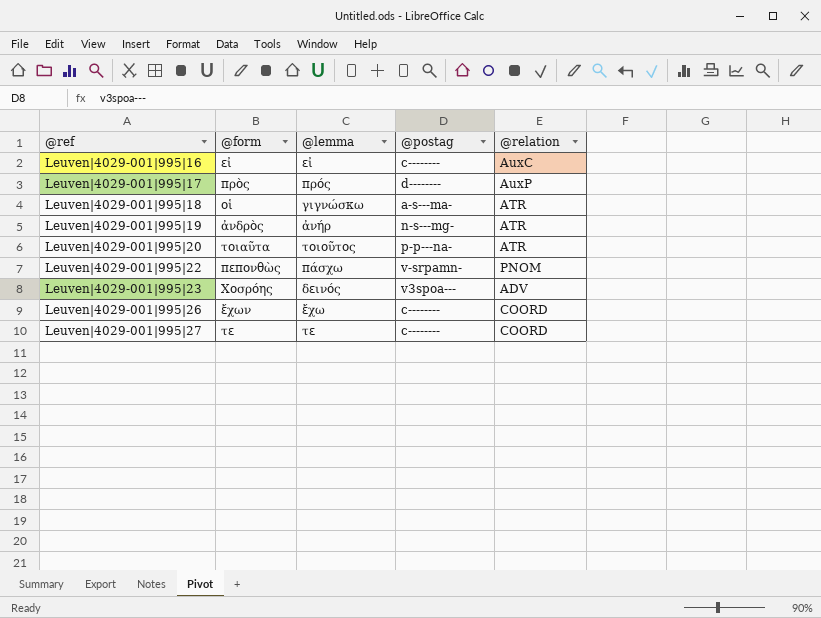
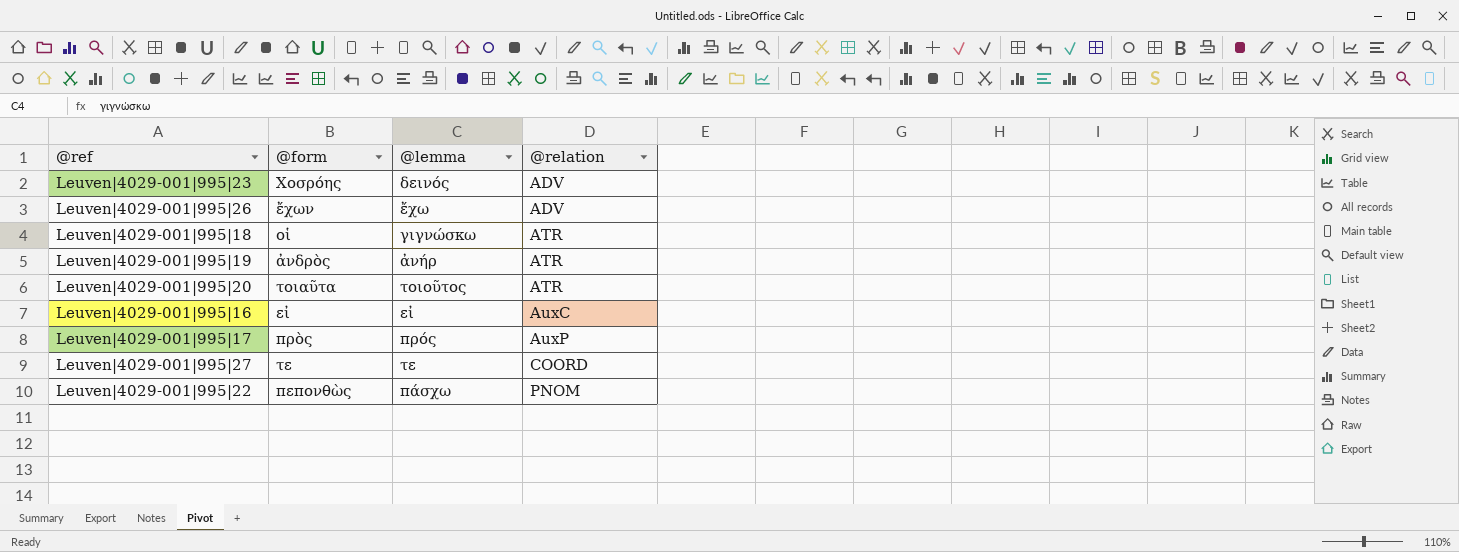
row order: @ref ascending -> @relation ascending
column @postag | position: 4 -> none
Leuven|4029-001|995|26 | @relation: COORD -> ADV

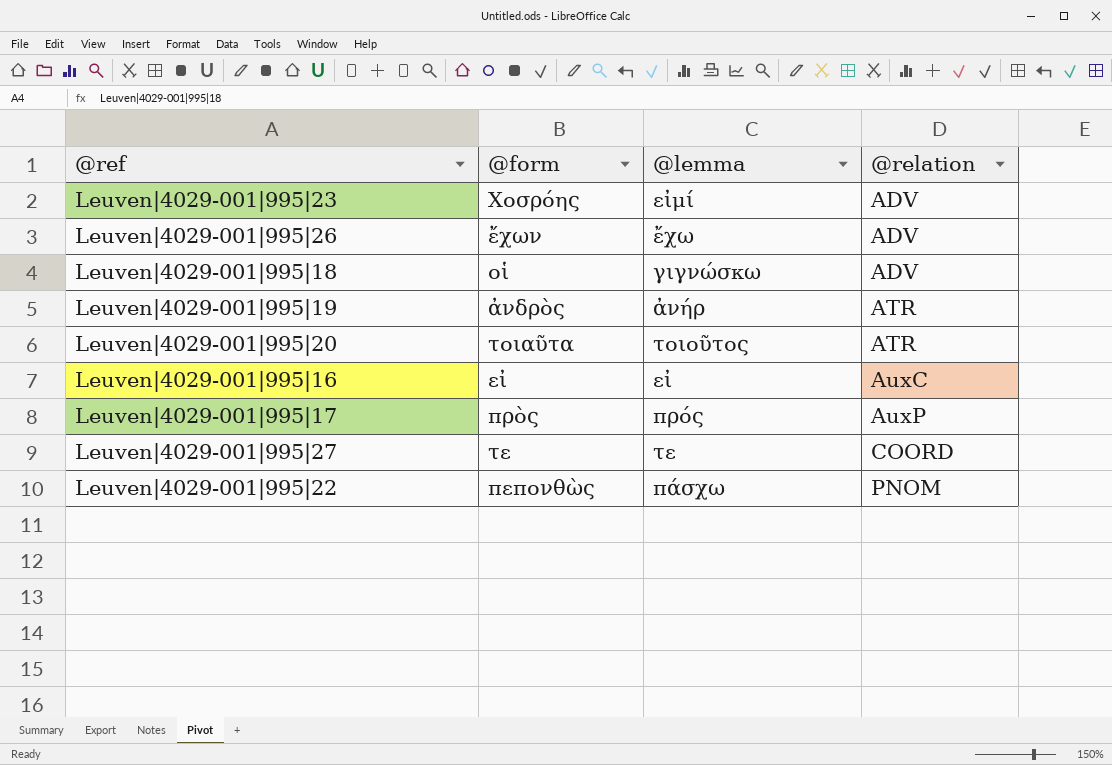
Leuven|4029-001|995|23 | @lemma: δεινός -> εἰμί
Leuven|4029-001|995|18 | @relation: ATR -> ADV

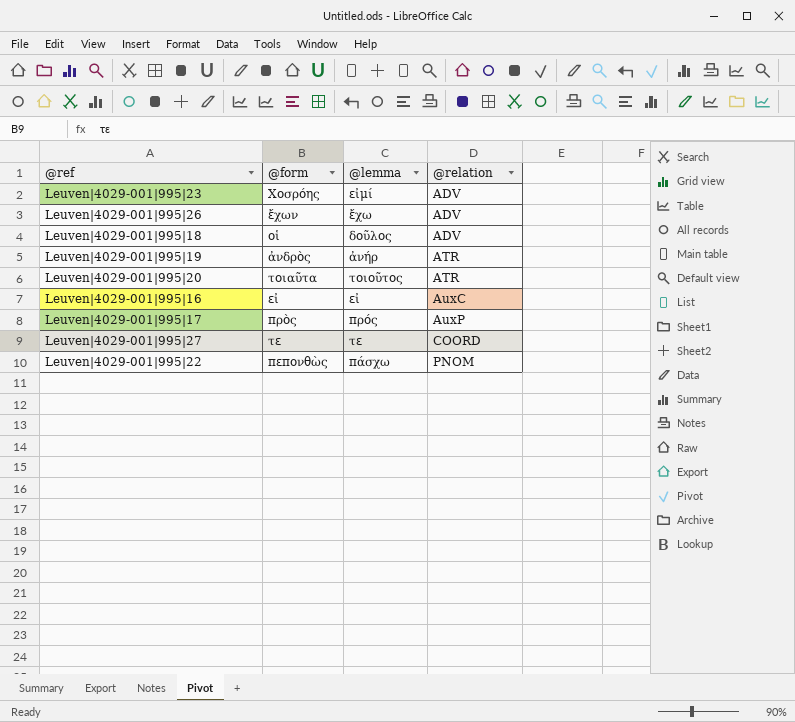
Leuven|4029-001|995|18 | @lemma: γιγνώσκω -> δοῦλος

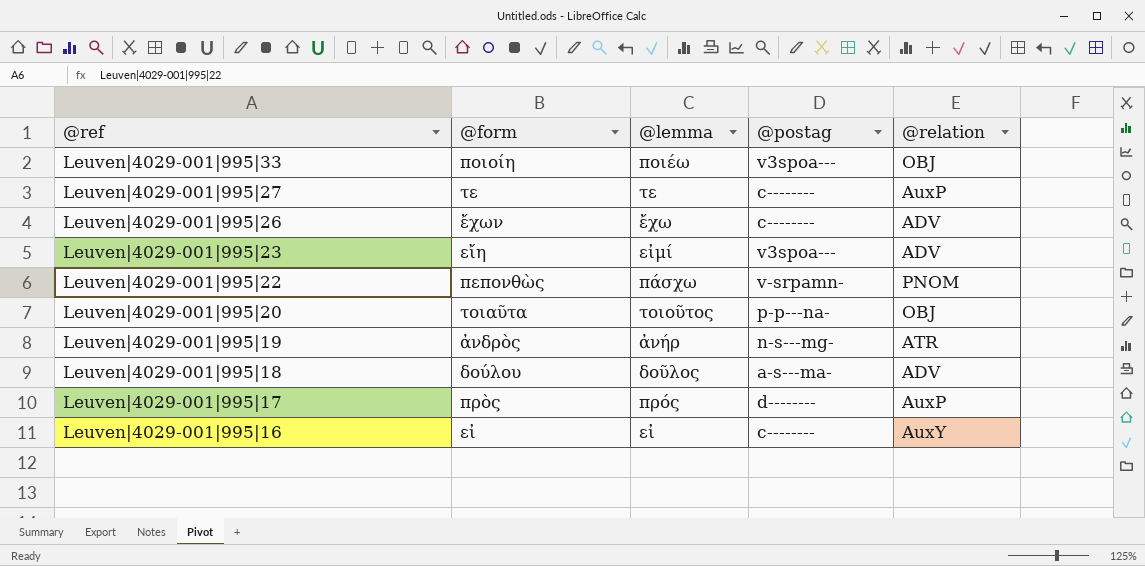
row order: @relation ascending -> @ref descending
column @postag | position: none -> 4
row Leuven|4029-001|995|33: none -> ποιοίη | ποιέω | v3spoa--- | OBJ
Leuven|4029-001|995|27 | @relation: COORD -> AuxP
Leuven|4029-001|995|23 | @form: Χοσρόης -> εἴη
Leuven|4029-001|995|20 | @relation: ATR -> OBJ
Leuven|4029-001|995|18 | @form: οἱ -> δούλου
Leuven|4029-001|995|16 | @relation: AuxC -> AuxY

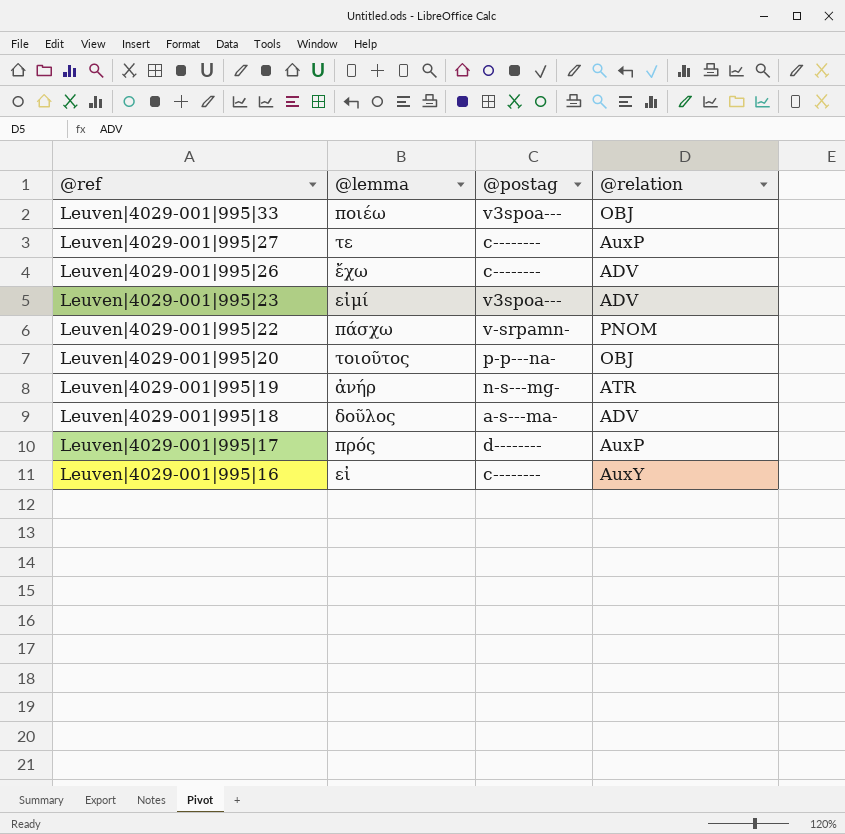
column @form | position: 2 -> none

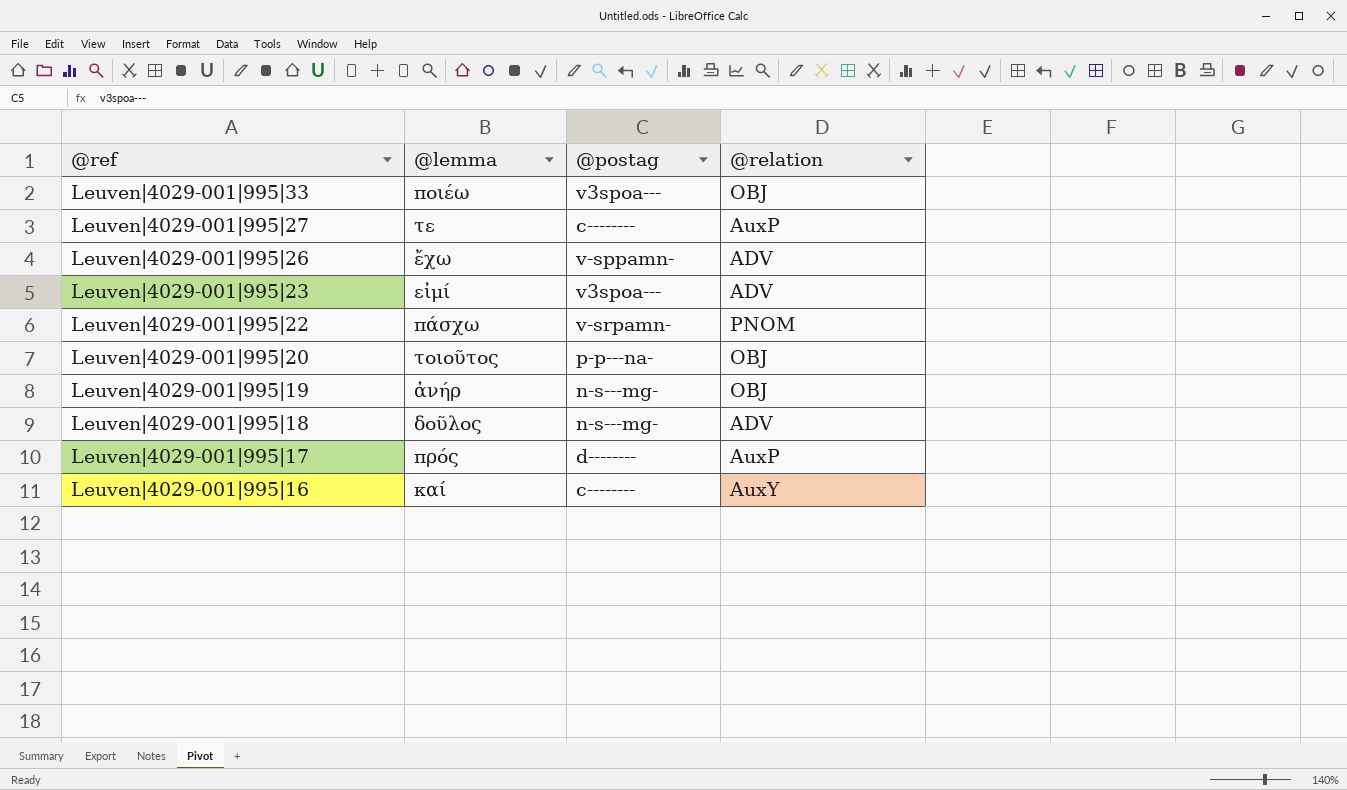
Leuven|4029-001|995|26 | @postag: c-------- -> v-sppamn-
Leuven|4029-001|995|19 | @relation: ATR -> OBJ
Leuven|4029-001|995|18 | @postag: a-s---ma- -> n-s---mg-
Leuven|4029-001|995|16 | @lemma: εἰ -> καί

